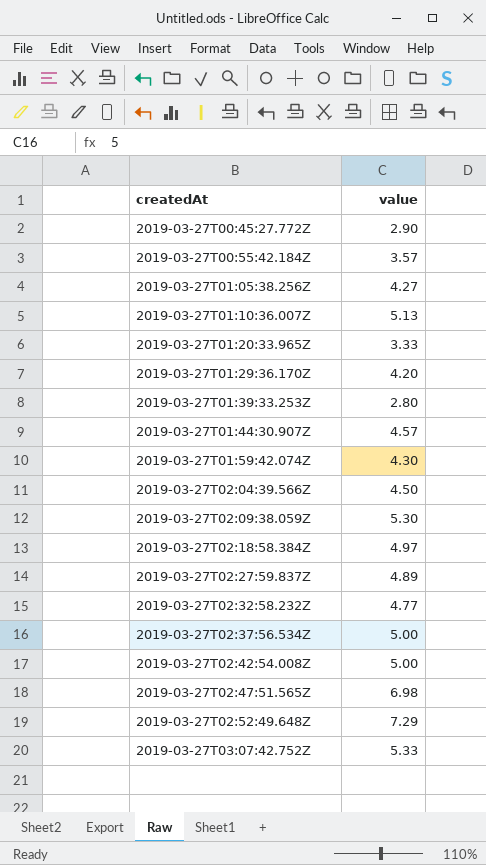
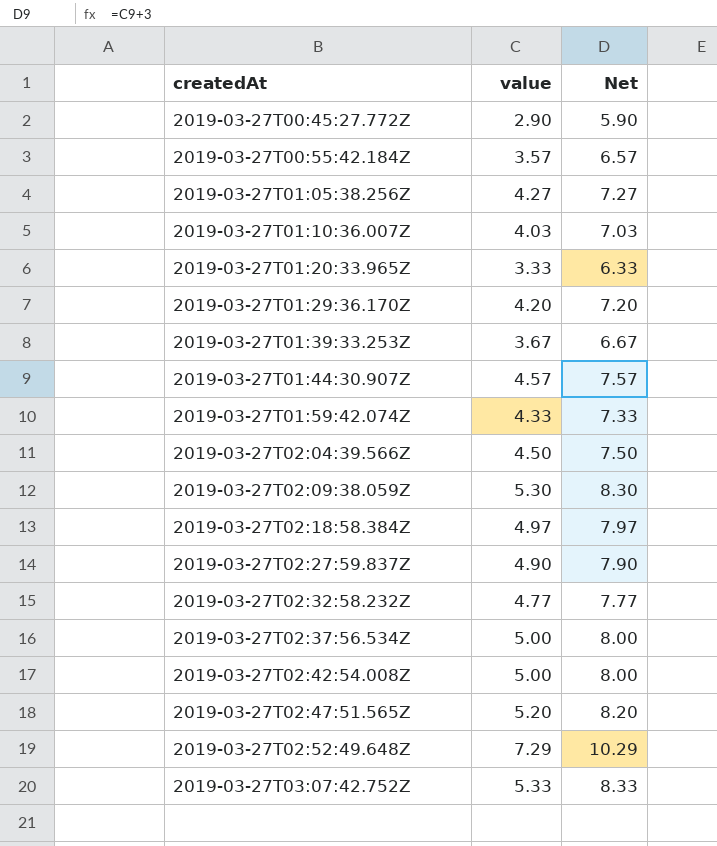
column Net | formula: none -> [value] + 3
2019-03-27T01:10:36.007Z | value: 5.13 -> 4.03
2019-03-27T01:39:33.253Z | value: 2.80 -> 3.67
2019-03-27T01:59:42.074Z | value: 4.30 -> 4.33
2019-03-27T02:27:59.837Z | value: 4.89 -> 4.90
2019-03-27T02:47:51.565Z | value: 6.98 -> 5.20

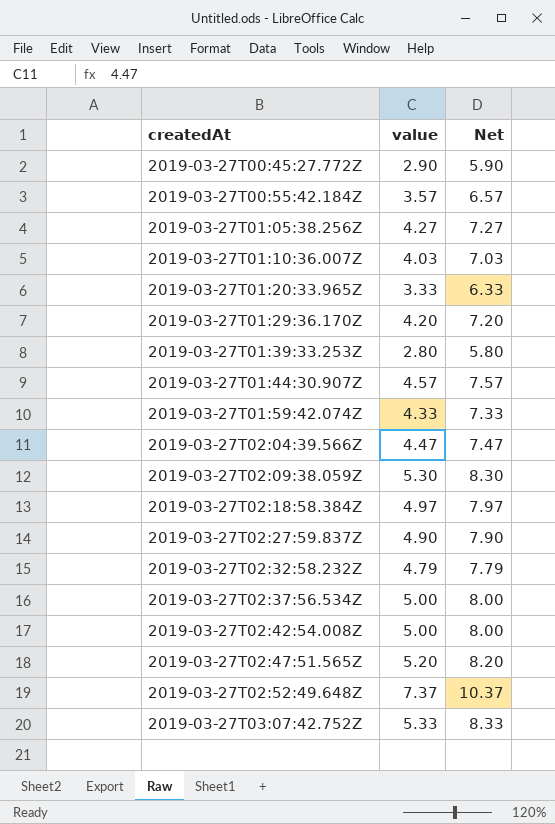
2019-03-27T01:39:33.253Z | value: 3.67 -> 2.80
2019-03-27T01:39:33.253Z | Net: 6.67 -> 5.80
2019-03-27T02:04:39.566Z | value: 4.50 -> 4.47
2019-03-27T02:04:39.566Z | Net: 7.50 -> 7.47
2019-03-27T02:32:58.232Z | value: 4.77 -> 4.79
2019-03-27T02:32:58.232Z | Net: 7.77 -> 7.79
2019-03-27T02:52:49.648Z | value: 7.29 -> 7.37
2019-03-27T02:52:49.648Z | Net: 10.29 -> 10.37

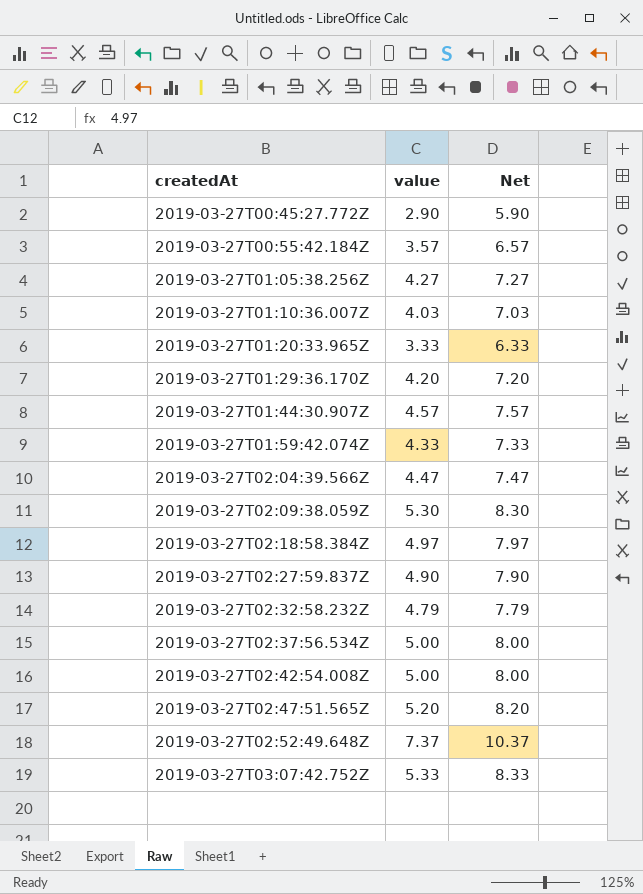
row 2019-03-27T01:39:33.253Z: 2.80 | 5.80 -> none

